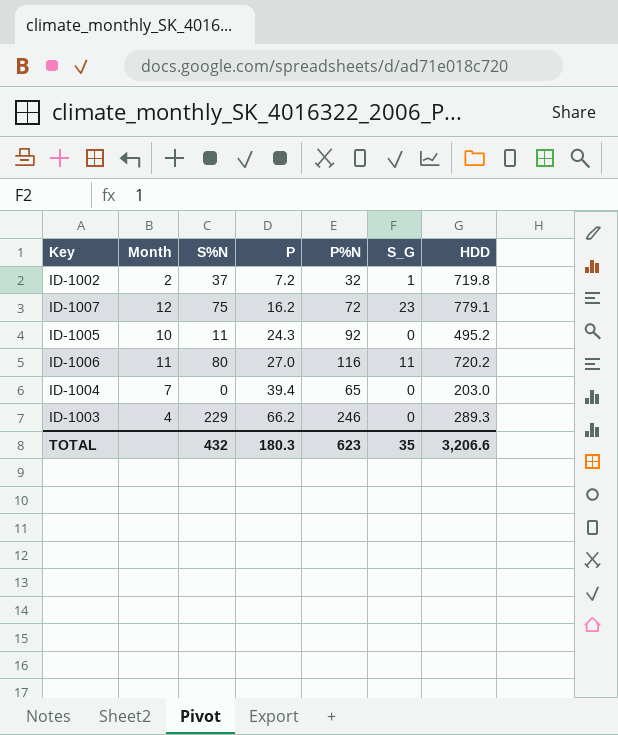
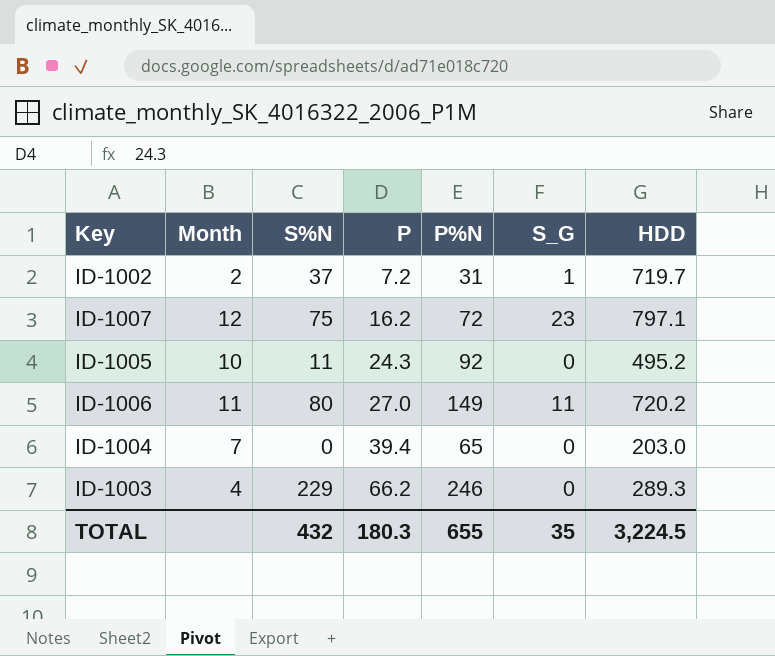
ID-1002 | P%N: 32 -> 31
ID-1002 | HDD: 719.8 -> 719.7
ID-1007 | HDD: 779.1 -> 797.1
ID-1006 | P%N: 116 -> 149
TOTAL | P%N: 623 -> 655
TOTAL | HDD: 3,206.6 -> 3,224.5

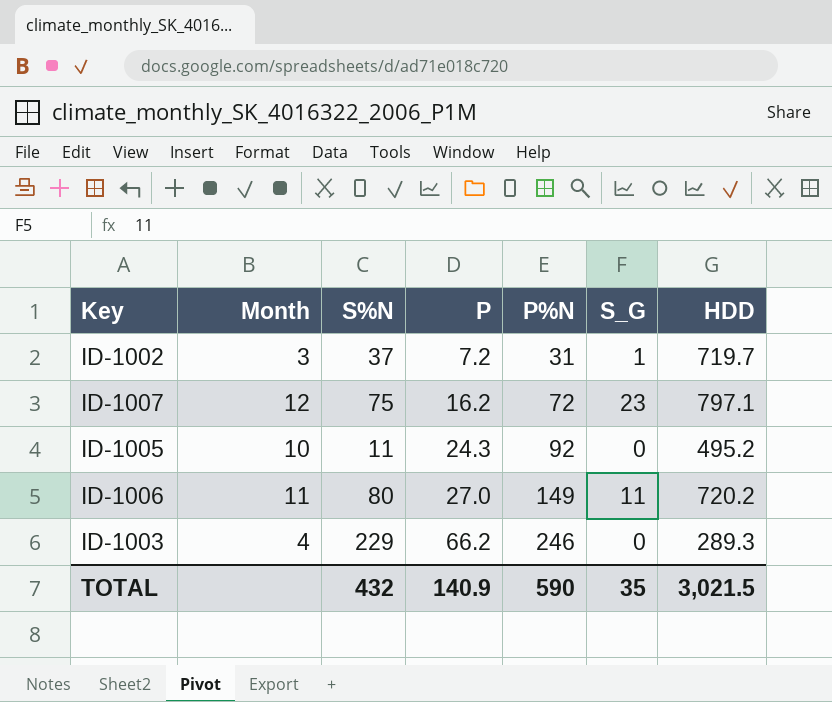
row ID-1004: 7 | 0 | 39.4 | 65 | 0 | 203.0 -> none
ID-1002 | Month: 2 -> 3
TOTAL | P: 180.3 -> 140.9
TOTAL | P%N: 655 -> 590
TOTAL | HDD: 3,224.5 -> 3,021.5

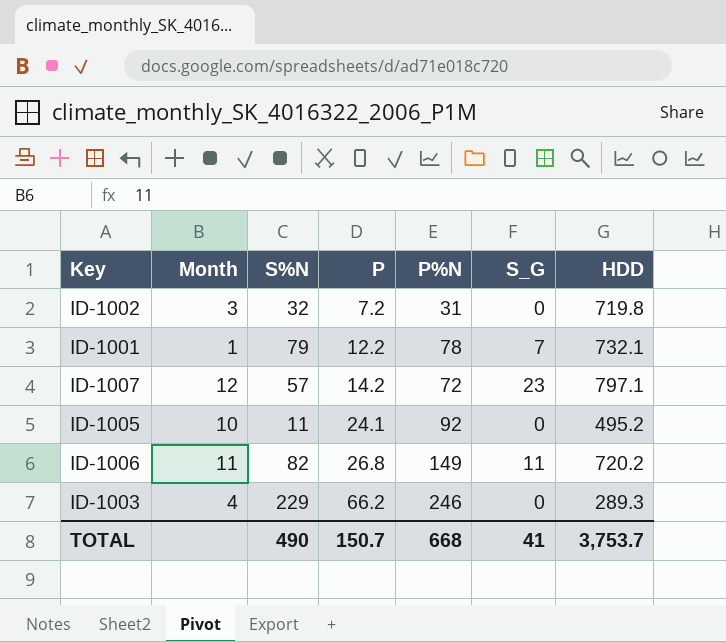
ID-1002 | S%N: 37 -> 32
ID-1002 | S_G: 1 -> 0
ID-1002 | HDD: 719.7 -> 719.8
row ID-1001: none -> 1 | 79 | 12.2 | 78 | 7 | 732.1
ID-1007 | S%N: 75 -> 57
ID-1007 | P: 16.2 -> 14.2
ID-1005 | P: 24.3 -> 24.1
ID-1006 | S%N: 80 -> 82
ID-1006 | P: 27.0 -> 26.8
TOTAL | S%N: 432 -> 490
TOTAL | P: 140.9 -> 150.7
TOTAL | P%N: 590 -> 668
TOTAL | S_G: 35 -> 41
TOTAL | HDD: 3,021.5 -> 3,753.7

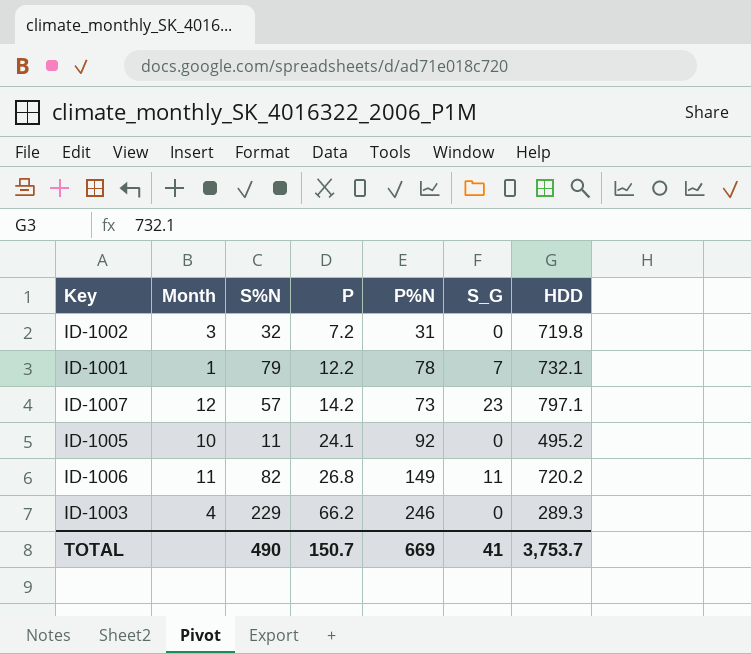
ID-1007 | P%N: 72 -> 73
TOTAL | P%N: 668 -> 669

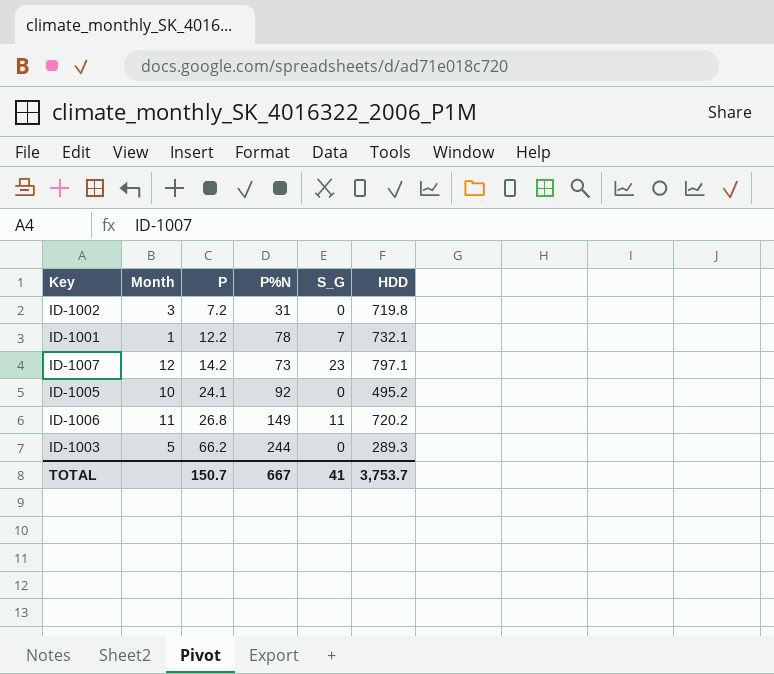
column S%N | position: 3 -> none
ID-1003 | Month: 4 -> 5
ID-1003 | P%N: 246 -> 244
TOTAL | P%N: 669 -> 667

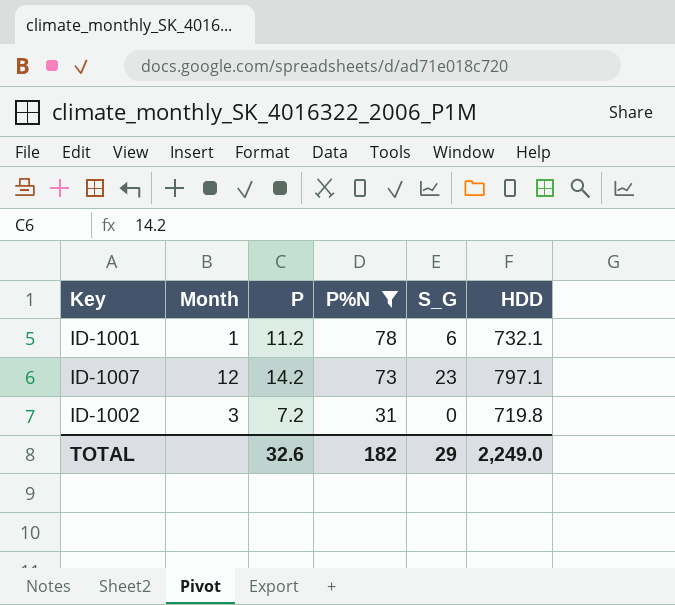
filter: none -> P%N <= 78
row order: P ascending -> P%N descending
ID-1001 | P: 12.2 -> 11.2
ID-1001 | S_G: 7 -> 6
TOTAL | P: 150.7 -> 32.6
TOTAL | P%N: 667 -> 182
TOTAL | S_G: 41 -> 29
TOTAL | HDD: 3,753.7 -> 2,249.0

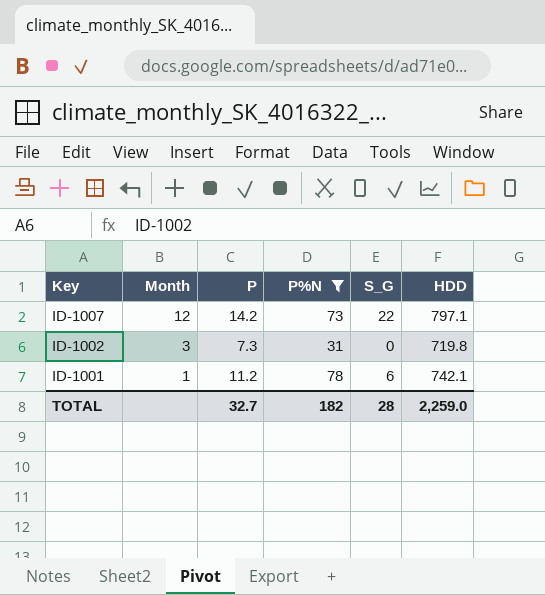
row order: P%N descending -> Key descending
ID-1007 | S_G: 23 -> 22
ID-1002 | P: 7.2 -> 7.3
ID-1001 | HDD: 732.1 -> 742.1
TOTAL | P: 32.6 -> 32.7
TOTAL | S_G: 29 -> 28
TOTAL | HDD: 2,249.0 -> 2,259.0

